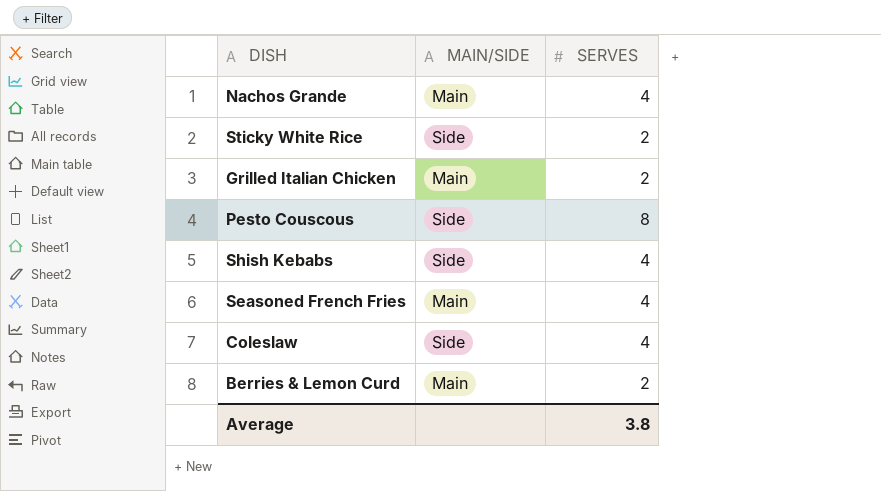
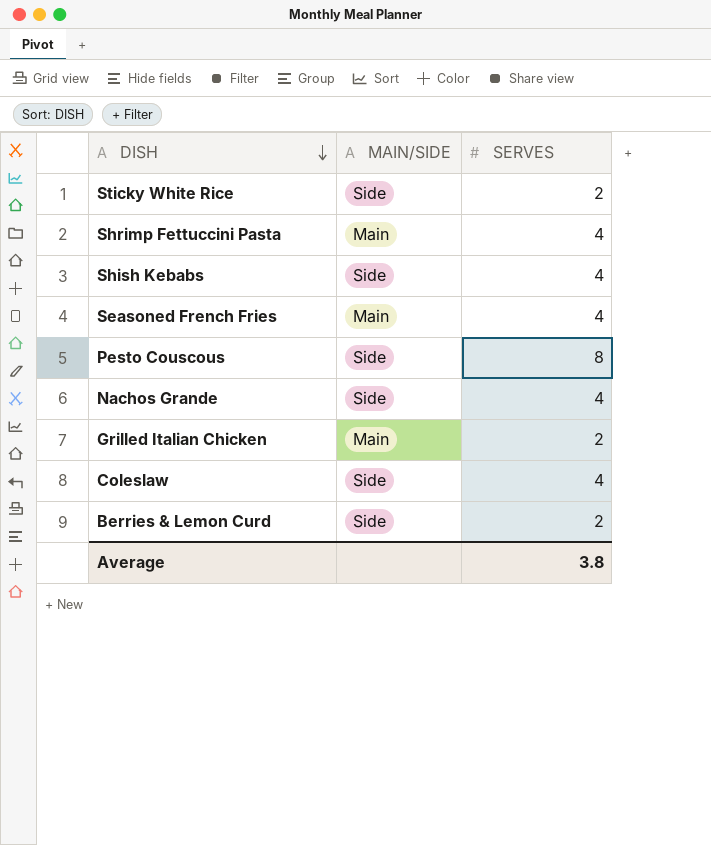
row order: none -> DISH descending
row Shrimp Fettuccini Pasta: none -> Main | 4
Nachos Grande | MAIN/SIDE: Main -> Side
Berries & Lemon Curd | MAIN/SIDE: Main -> Side

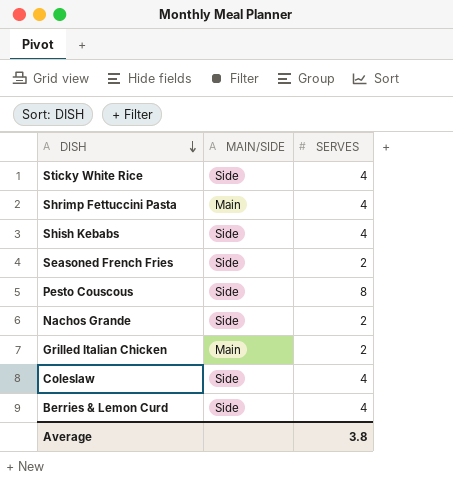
Sticky White Rice | SERVES: 2 -> 4
Seasoned French Fries | MAIN/SIDE: Main -> Side
Seasoned French Fries | SERVES: 4 -> 2
Nachos Grande | SERVES: 4 -> 2
Berries & Lemon Curd | SERVES: 2 -> 4

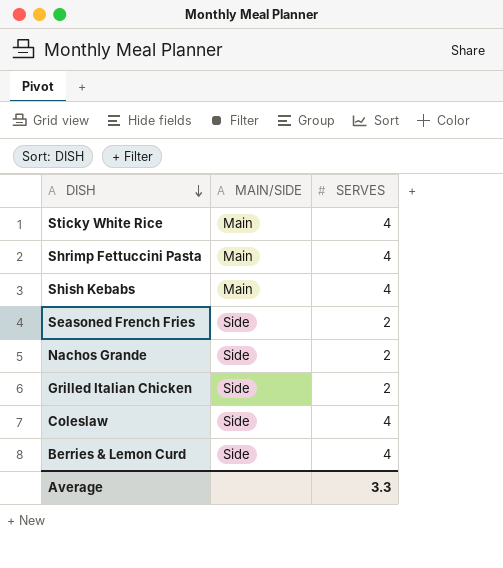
row Pesto Couscous: Side | 8 -> none
Sticky White Rice | MAIN/SIDE: Side -> Main
Shish Kebabs | MAIN/SIDE: Side -> Main
Grilled Italian Chicken | MAIN/SIDE: Main -> Side
Average | SERVES: 3.8 -> 3.3

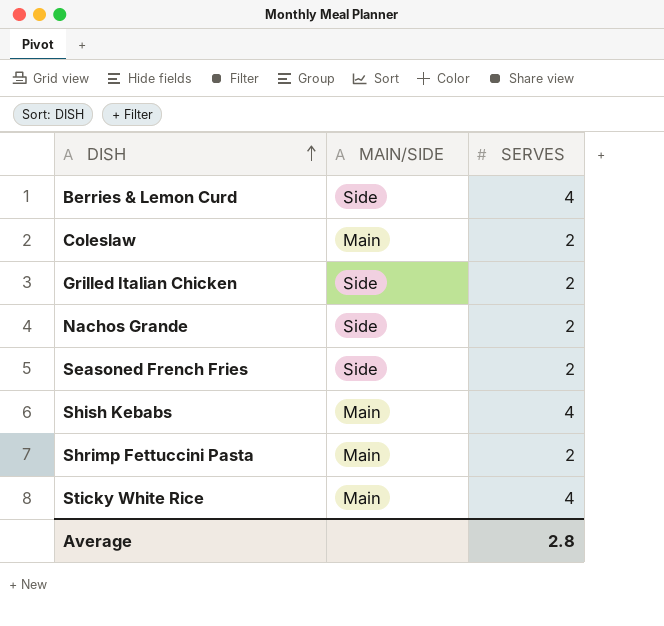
row order: DISH descending -> DISH ascending
Coleslaw | MAIN/SIDE: Side -> Main
Coleslaw | SERVES: 4 -> 2
Shrimp Fettuccini Pasta | SERVES: 4 -> 2
Average | SERVES: 3.3 -> 2.8

